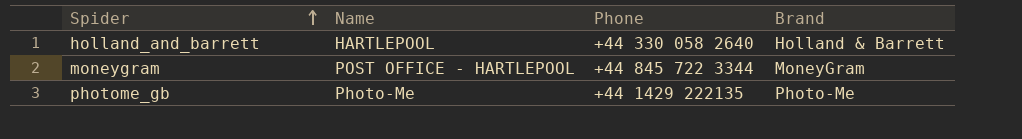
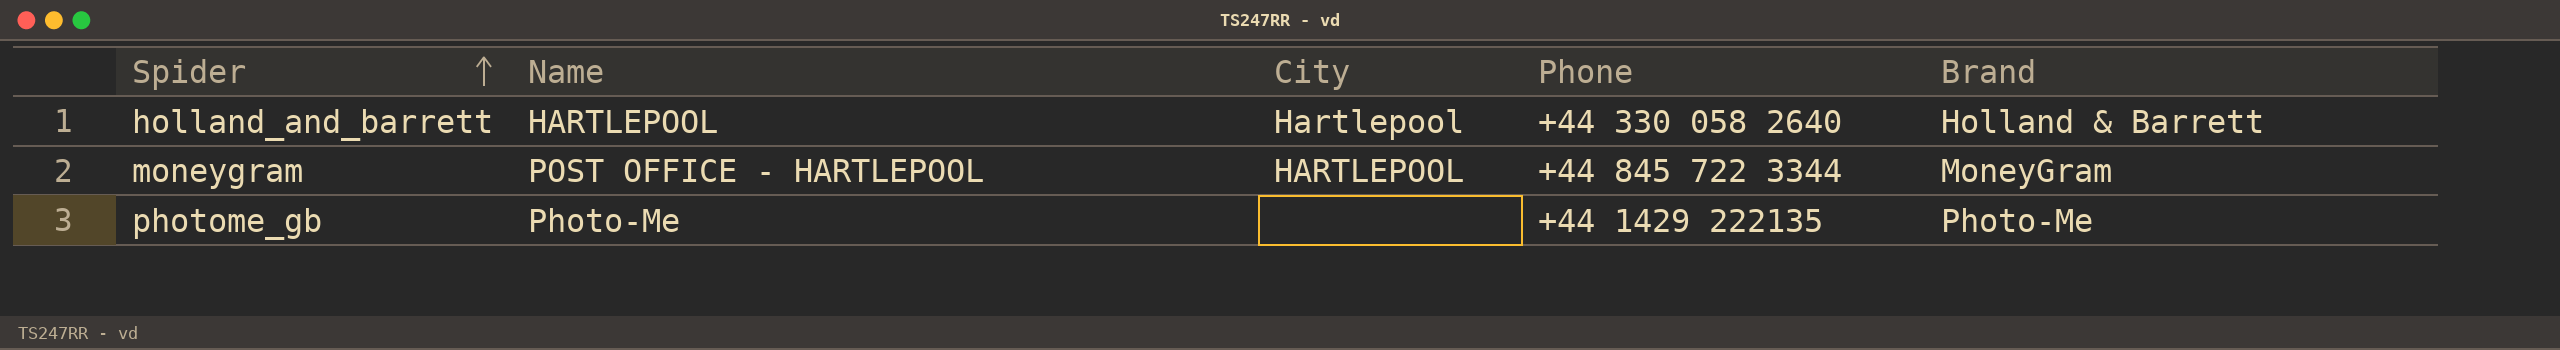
column City | position: none -> 3

